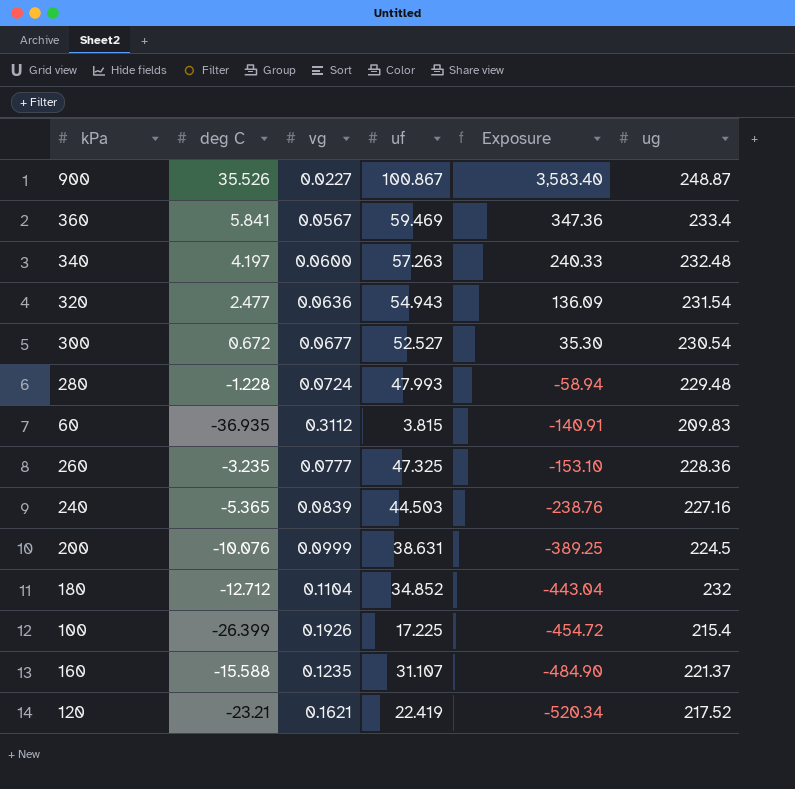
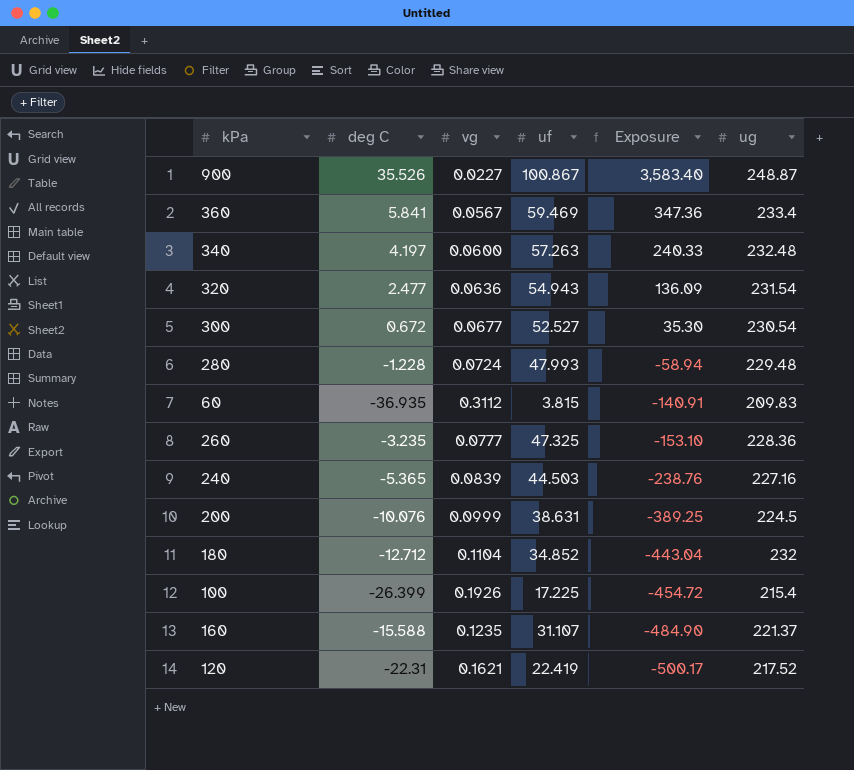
120 | deg C: -23.21 -> -22.31
120 | Exposure: -520.34 -> -500.17

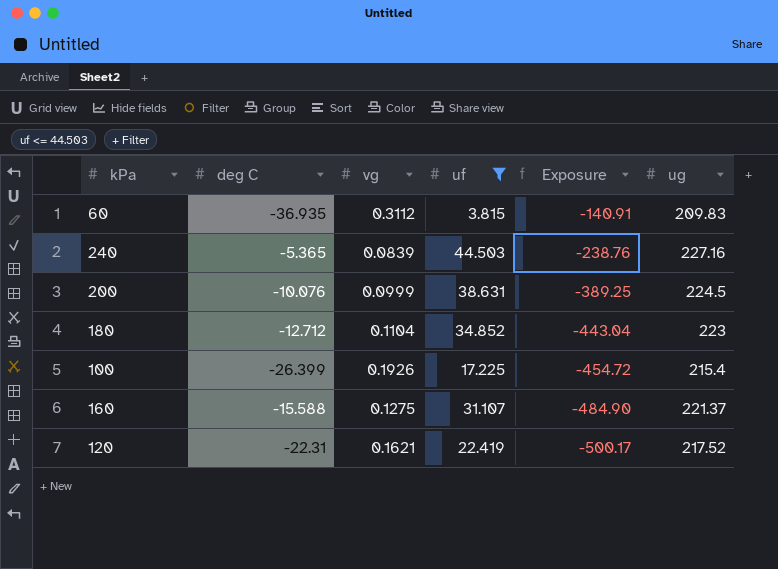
filter: none -> uf <= 44.503
180 | ug: 232 -> 223
160 | vg: 0.1235 -> 0.1275

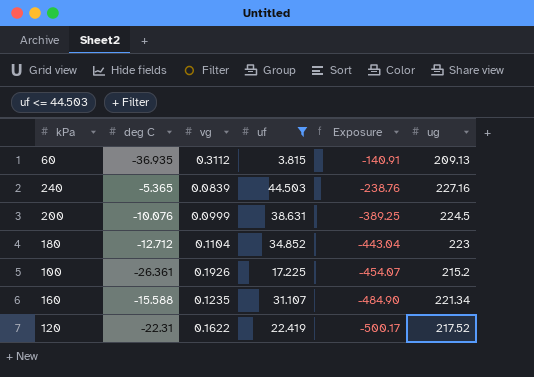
60 | ug: 209.83 -> 209.13
100 | deg C: -26.399 -> -26.361
100 | Exposure: -454.72 -> -454.07
100 | ug: 215.4 -> 215.2
160 | vg: 0.1275 -> 0.1235
160 | ug: 221.37 -> 221.34
120 | vg: 0.1621 -> 0.1622

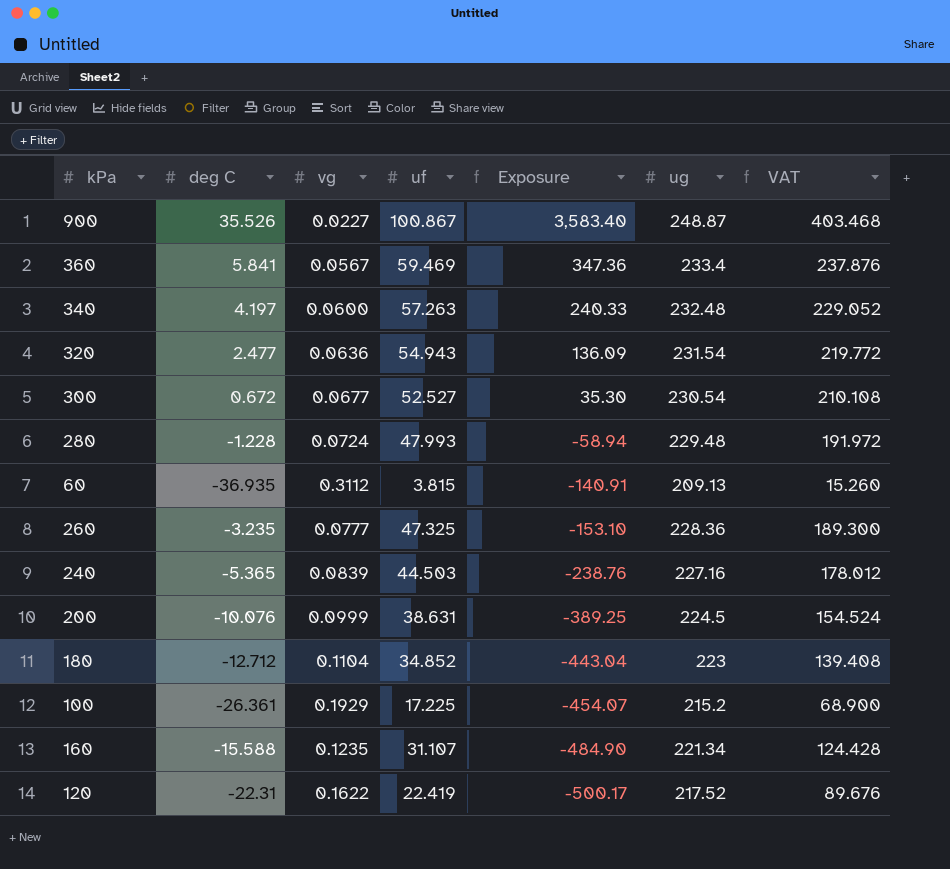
filter: uf <= 44.503 -> none
column VAT | formula: none -> [uf] * 4
100 | vg: 0.1926 -> 0.1929

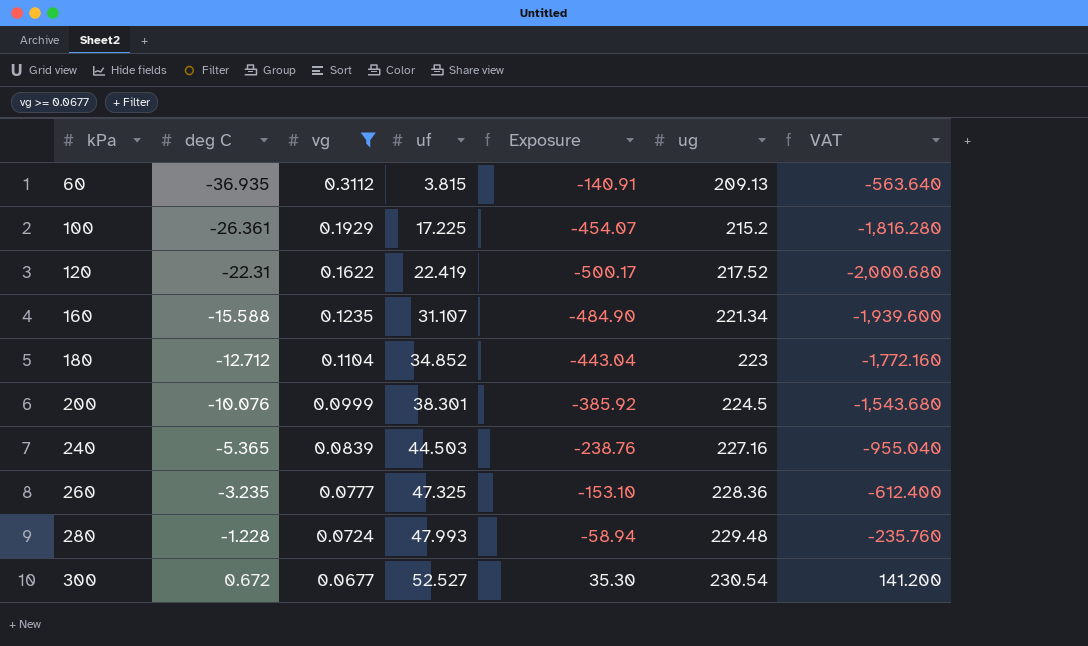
filter: none -> vg >= 0.0677
row order: Exposure descending -> kPa ascending
column VAT | formula: [uf] * 4 -> [Exposure] * 4
200 | uf: 38.631 -> 38.301
200 | Exposure: -389.25 -> -385.92

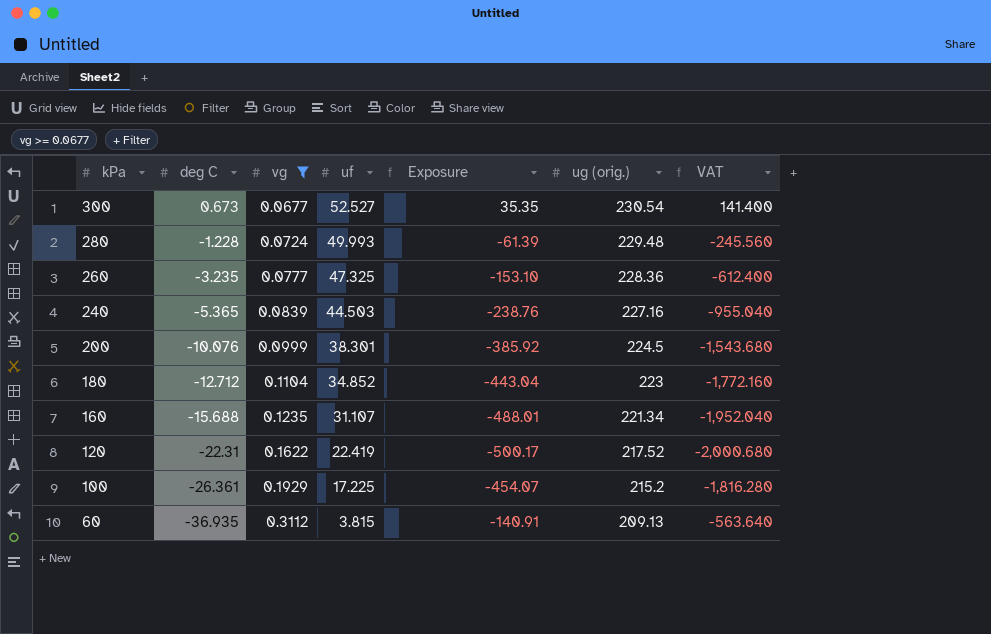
row order: kPa ascending -> kPa descending
column name: ug -> ug (orig.)
300 | deg C: 0.672 -> 0.673
300 | Exposure: 35.30 -> 35.35
300 | VAT: 141.200 -> 141.400
280 | uf: 47.993 -> 49.993
280 | Exposure: -58.94 -> -61.39
280 | VAT: -235.760 -> -245.560
160 | deg C: -15.588 -> -15.688
160 | Exposure: -484.90 -> -488.01
160 | VAT: -1,939.600 -> -1,952.040

